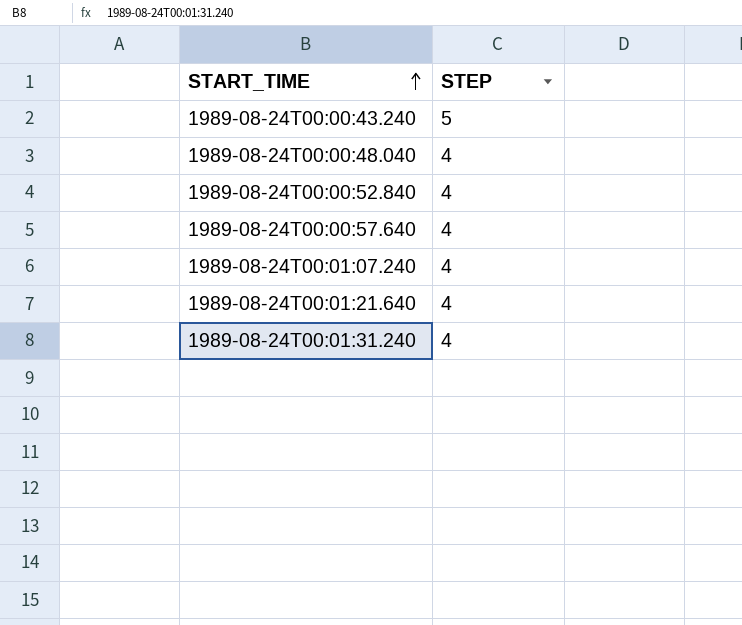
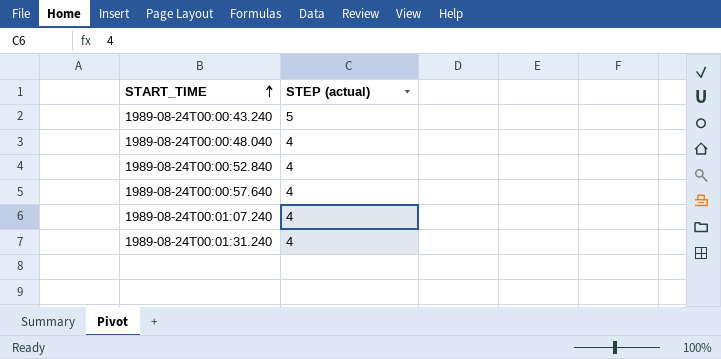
column name: STEP -> STEP (actual)
row 1989-08-24T00:01:21.640: 4 -> none

